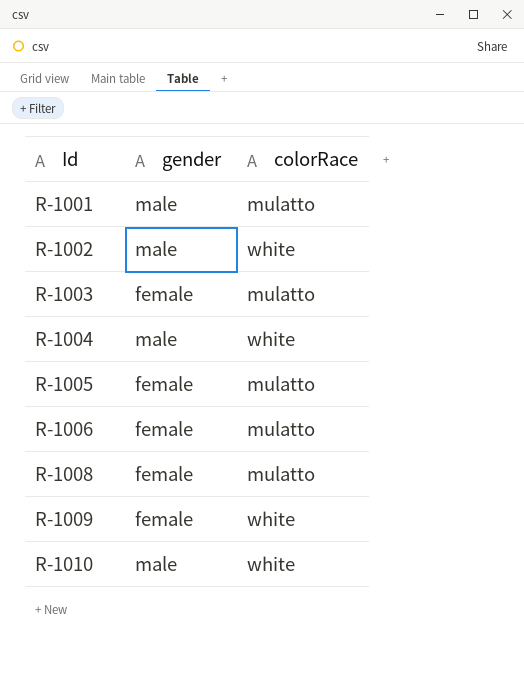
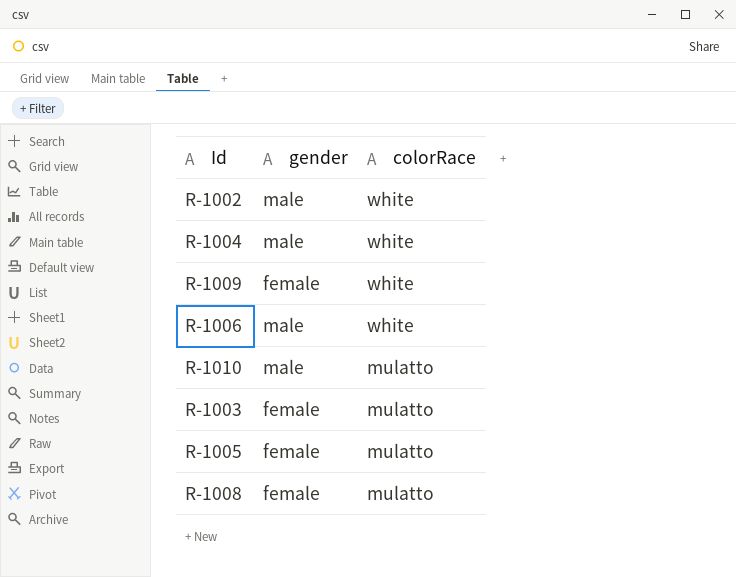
row order: Id ascending -> colorRace descending
row R-1001: male | mulatto -> none
R-1006 | gender: female -> male
R-1006 | colorRace: mulatto -> white
R-1010 | colorRace: white -> mulatto

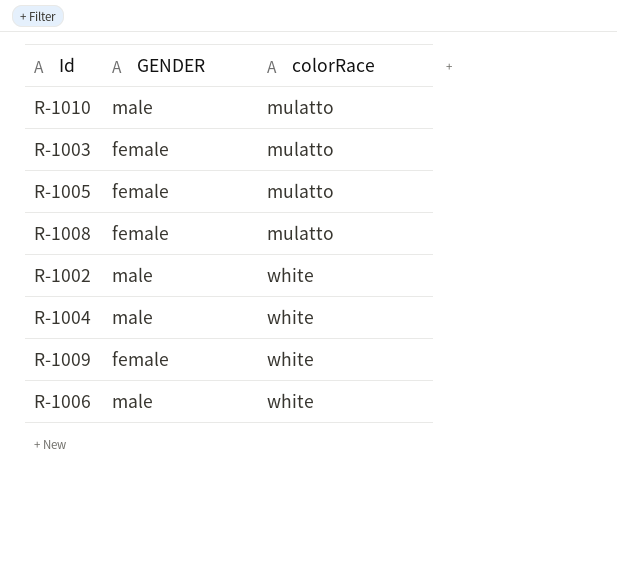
row order: colorRace descending -> colorRace ascending
column name: gender -> GENDER

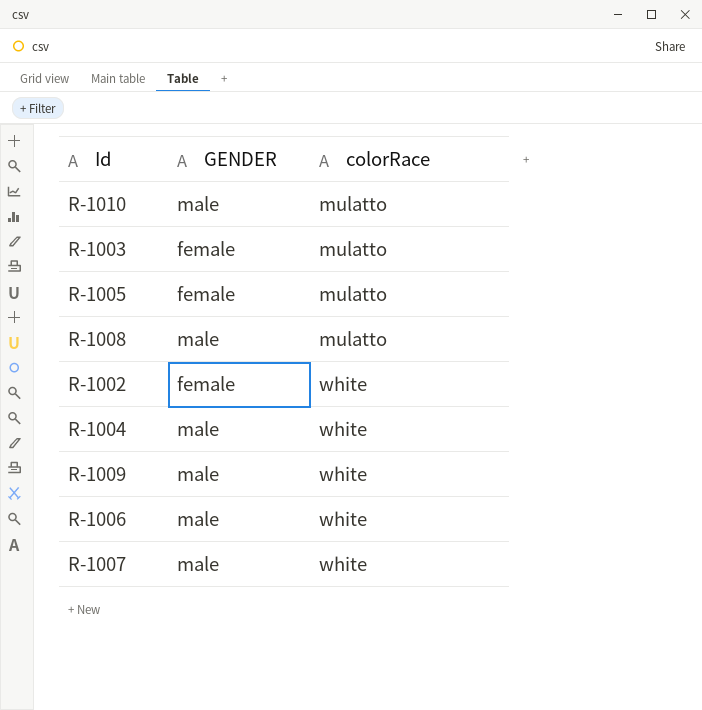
R-1008 | GENDER: female -> male
R-1002 | GENDER: male -> female
R-1009 | GENDER: female -> male
row R-1007: none -> male | white

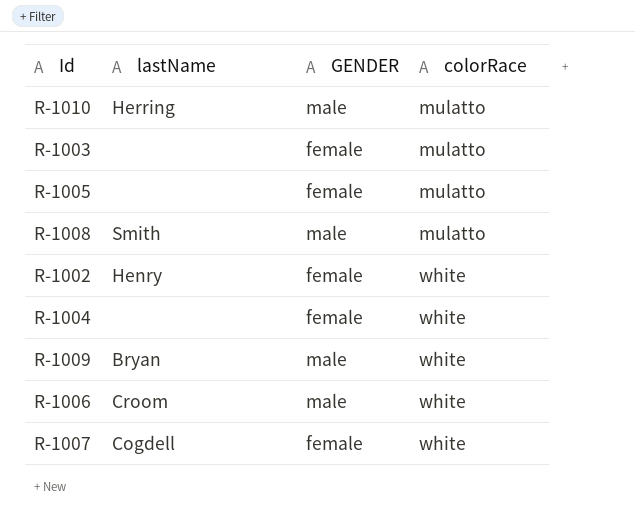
column lastName | position: none -> 2
R-1004 | GENDER: male -> female
R-1007 | GENDER: male -> female

